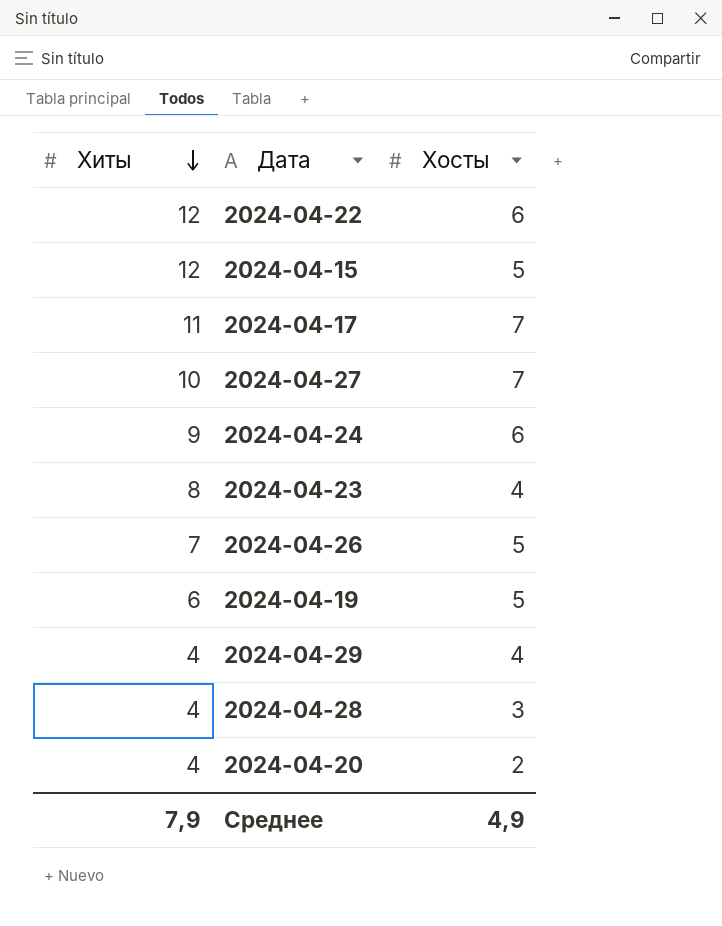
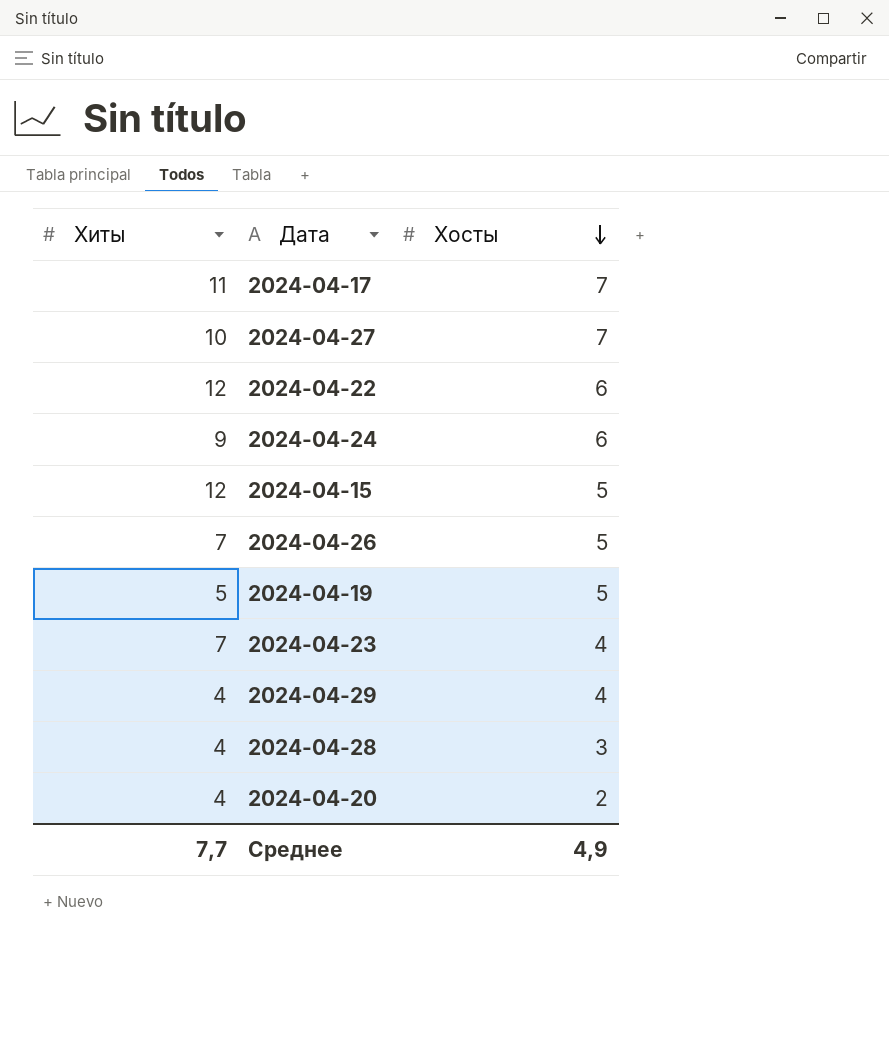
row order: Хиты descending -> Хосты descending
2024-04-19 | Хиты: 6 -> 5
2024-04-23 | Хиты: 8 -> 7
Среднее | Хиты: 7,9 -> 7,7

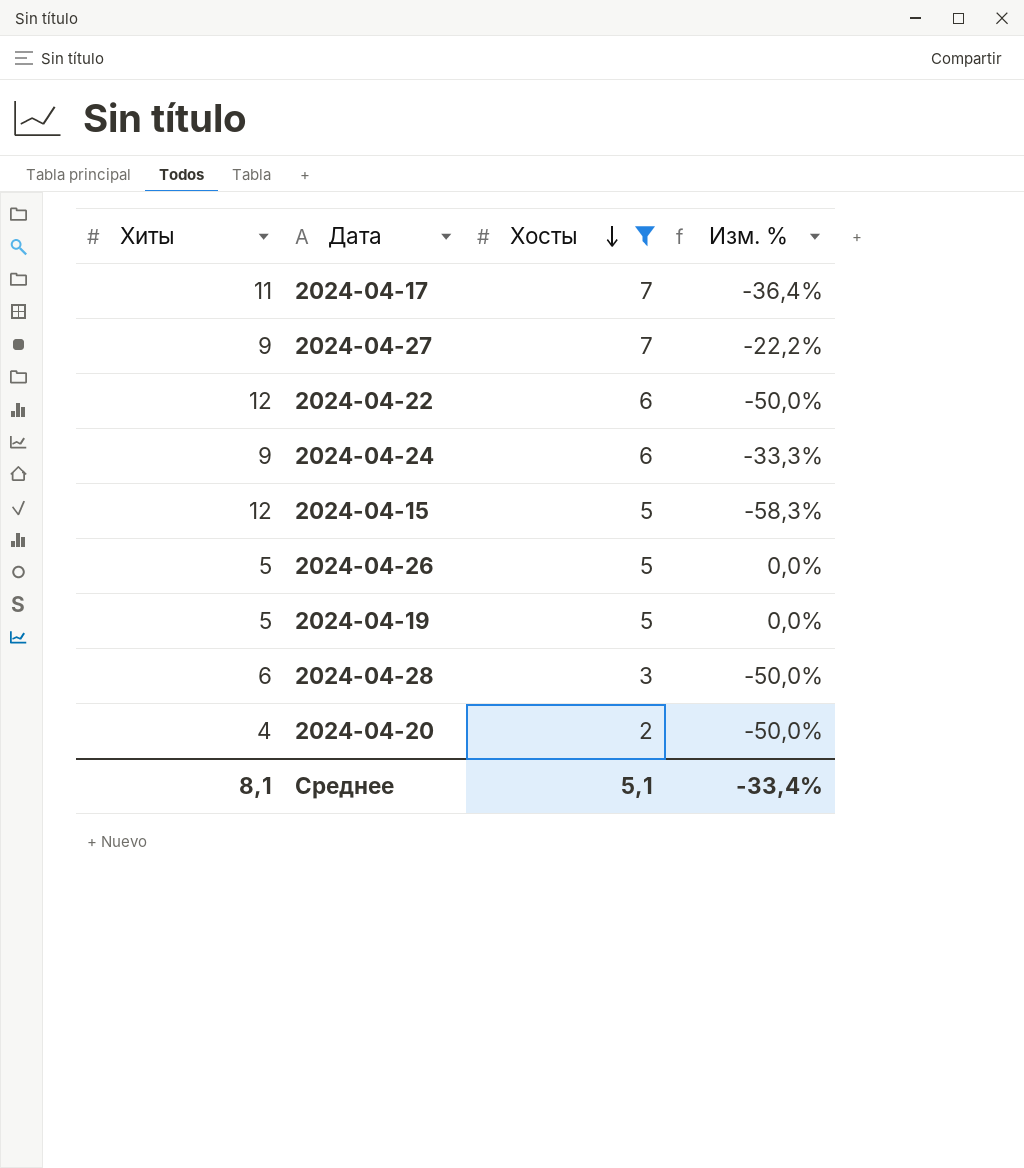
filter: none -> Хосты != 4
column Изм. % | formula: none -> ([Хосты] - [Хиты]) / [Хиты]
2024-04-27 | Хиты: 10 -> 9
2024-04-26 | Хиты: 7 -> 5
2024-04-28 | Хиты: 4 -> 6
Среднее | Хиты: 7,7 -> 8,1
Среднее | Хосты: 4,9 -> 5,1

